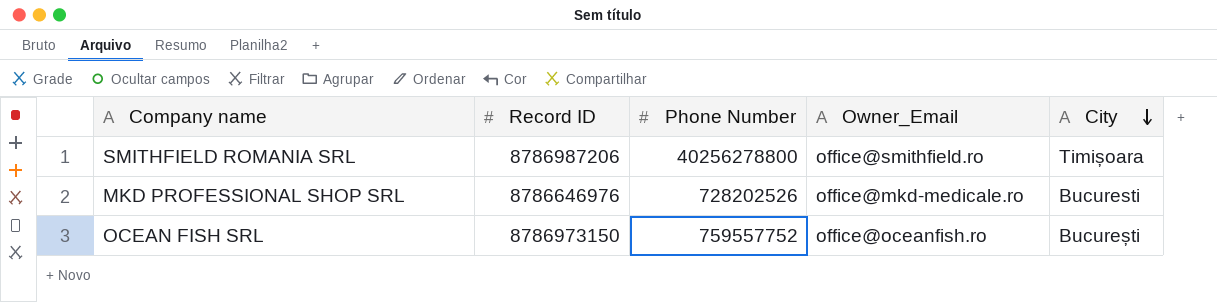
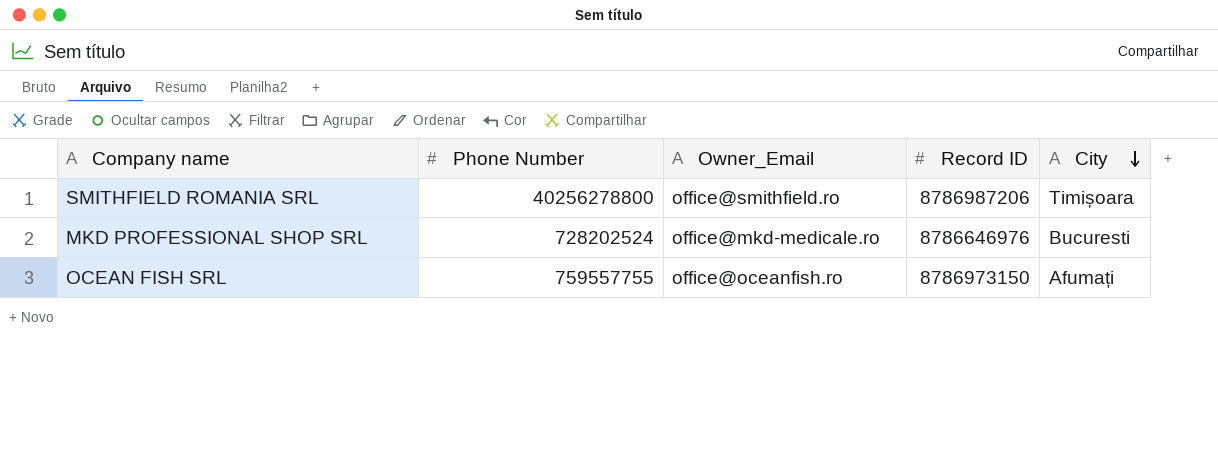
column Record ID | position: 2 -> 4
MKD PROFESSIONAL SHOP SRL | Phone Number: 728202526 -> 728202524
OCEAN FISH SRL | Phone Number: 759557752 -> 759557755
OCEAN FISH SRL | City: București -> Afumați

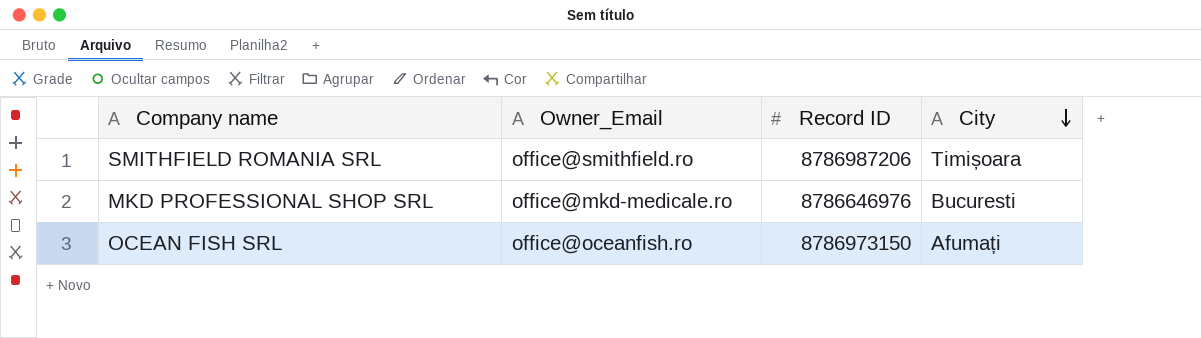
column Phone Number | position: 2 -> none

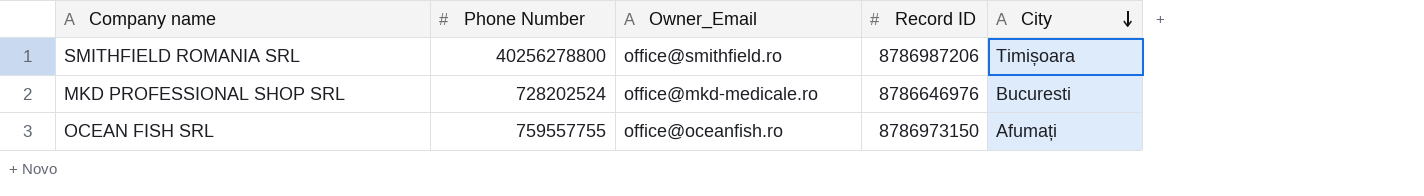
column Phone Number | position: none -> 2

